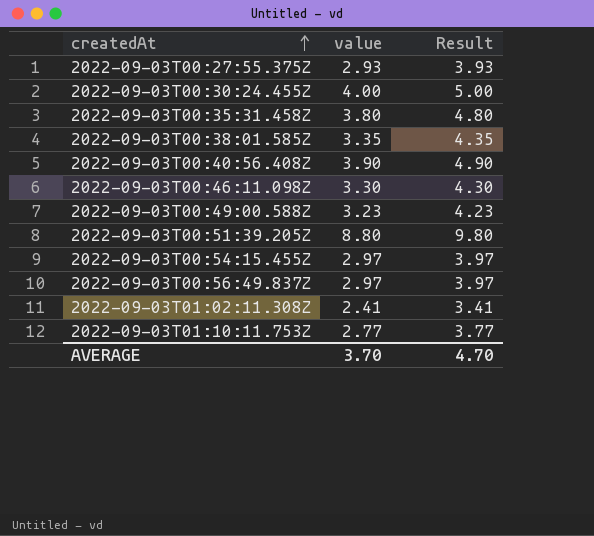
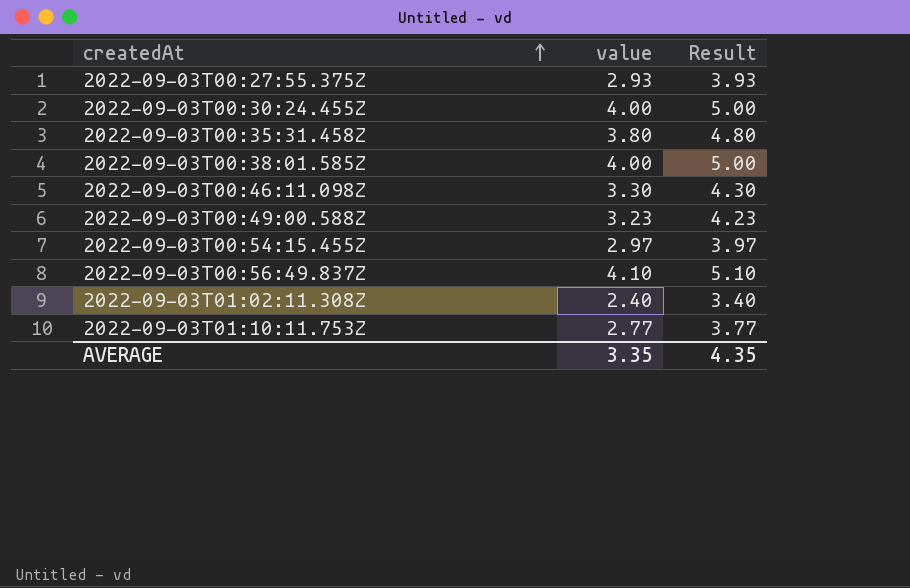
row 2022-09-03T00:40:56.408Z: 3.90 | 4.90 -> none
row 2022-09-03T00:51:39.205Z: 8.80 | 9.80 -> none
2022-09-03T00:38:01.585Z | value: 3.35 -> 4.00
2022-09-03T00:38:01.585Z | Result: 4.35 -> 5.00
2022-09-03T00:56:49.837Z | value: 2.97 -> 4.10
2022-09-03T00:56:49.837Z | Result: 3.97 -> 5.10
2022-09-03T01:02:11.308Z | value: 2.41 -> 2.40
2022-09-03T01:02:11.308Z | Result: 3.41 -> 3.40
AVERAGE | value: 3.70 -> 3.35
AVERAGE | Result: 4.70 -> 4.35

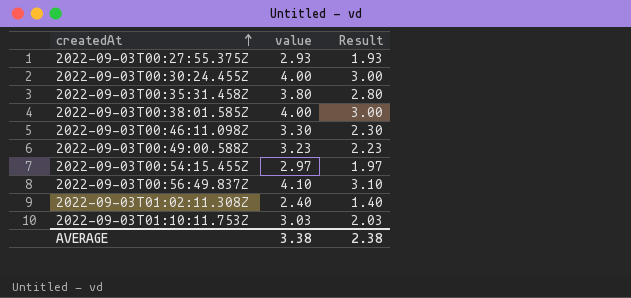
column Result | formula: [value] + 1 -> [value] - 1
2022-09-03T01:10:11.753Z | value: 2.77 -> 3.03
AVERAGE | value: 3.35 -> 3.38
AVERAGE | Result: 4.35 -> 2.38

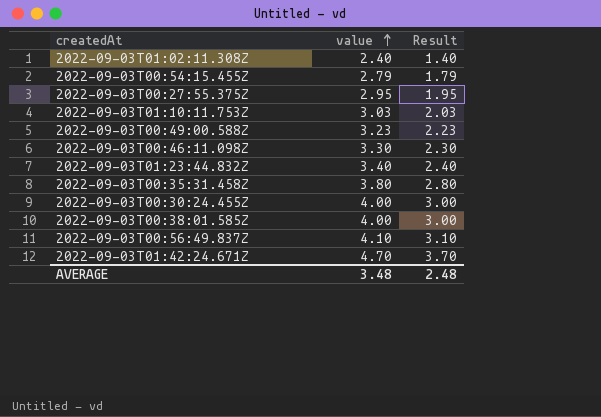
row order: createdAt ascending -> value ascending
2022-09-03T00:54:15.455Z | value: 2.97 -> 2.79
2022-09-03T00:54:15.455Z | Result: 1.97 -> 1.79
2022-09-03T00:27:55.375Z | value: 2.93 -> 2.95
2022-09-03T00:27:55.375Z | Result: 1.93 -> 1.95
row 2022-09-03T01:23:44.832Z: none -> 3.40 | 2.40
row 2022-09-03T01:42:24.671Z: none -> 4.70 | 3.70
AVERAGE | value: 3.38 -> 3.48
AVERAGE | Result: 2.38 -> 2.48

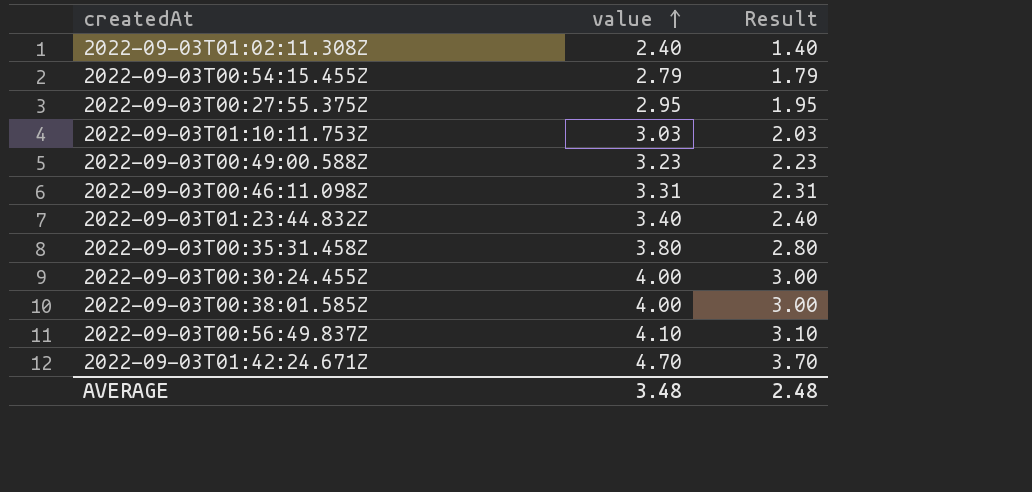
2022-09-03T00:46:11.098Z | value: 3.30 -> 3.31
2022-09-03T00:46:11.098Z | Result: 2.30 -> 2.31

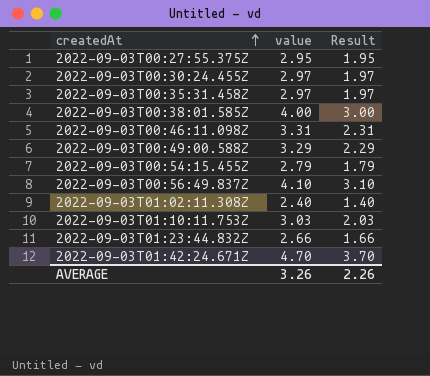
row order: value ascending -> createdAt ascending
2022-09-03T00:30:24.455Z | value: 4.00 -> 2.97
2022-09-03T00:30:24.455Z | Result: 3.00 -> 1.97
2022-09-03T00:35:31.458Z | value: 3.80 -> 2.97
2022-09-03T00:35:31.458Z | Result: 2.80 -> 1.97
2022-09-03T00:49:00.588Z | value: 3.23 -> 3.29
2022-09-03T00:49:00.588Z | Result: 2.23 -> 2.29
2022-09-03T01:23:44.832Z | value: 3.40 -> 2.66
2022-09-03T01:23:44.832Z | Result: 2.40 -> 1.66
AVERAGE | value: 3.48 -> 3.26
AVERAGE | Result: 2.48 -> 2.26

